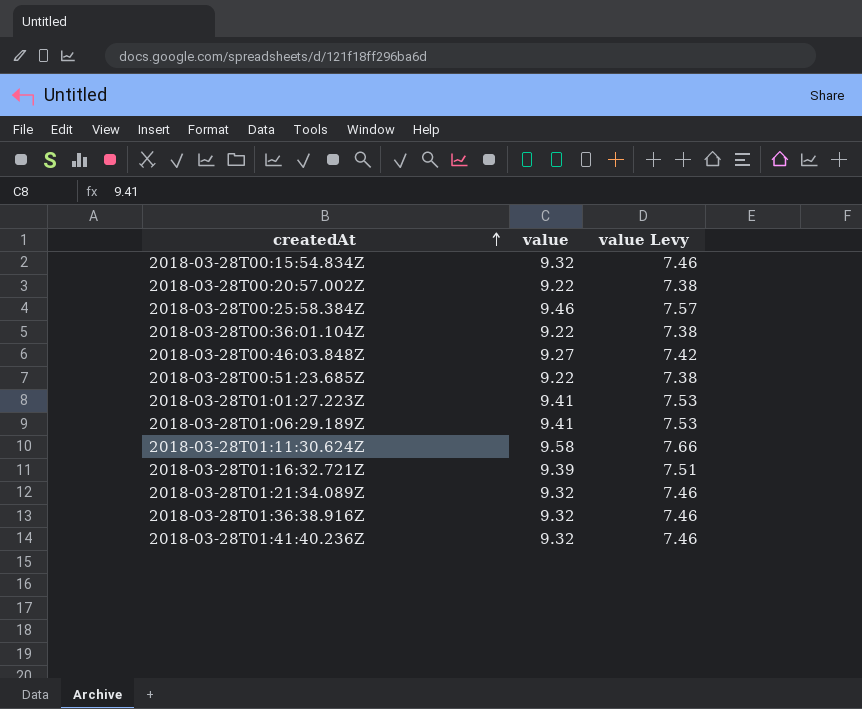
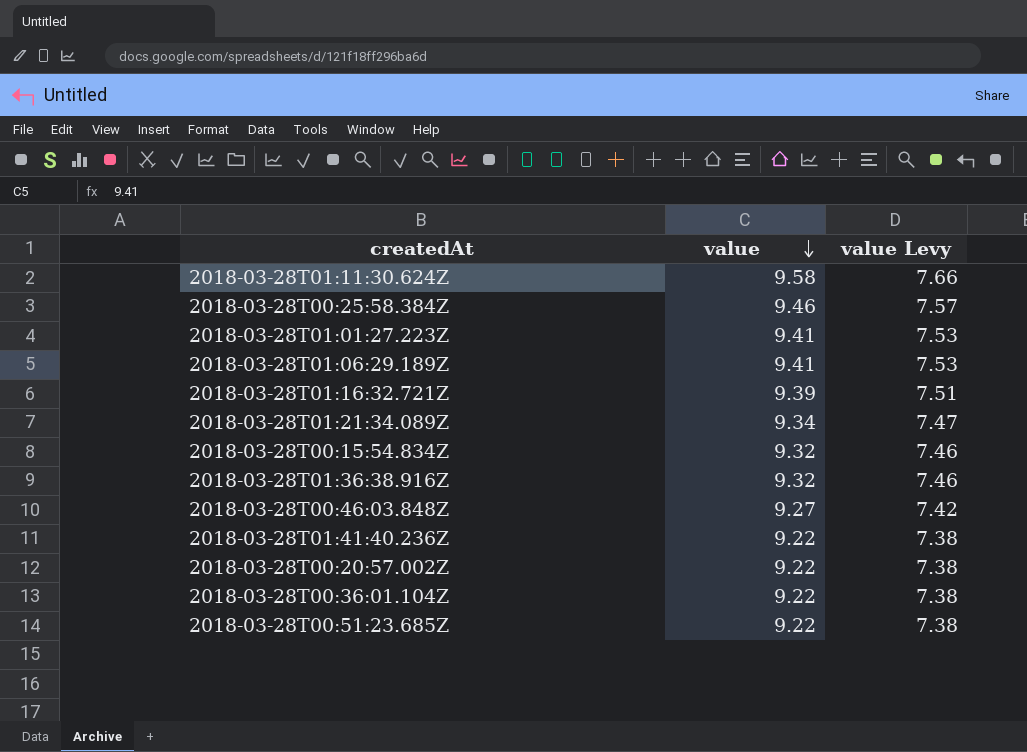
row order: createdAt ascending -> value descending
2018-03-28T01:21:34.089Z | value: 9.32 -> 9.34
2018-03-28T01:21:34.089Z | value Levy: 7.46 -> 7.47
2018-03-28T01:41:40.236Z | value: 9.32 -> 9.22
2018-03-28T01:41:40.236Z | value Levy: 7.46 -> 7.38

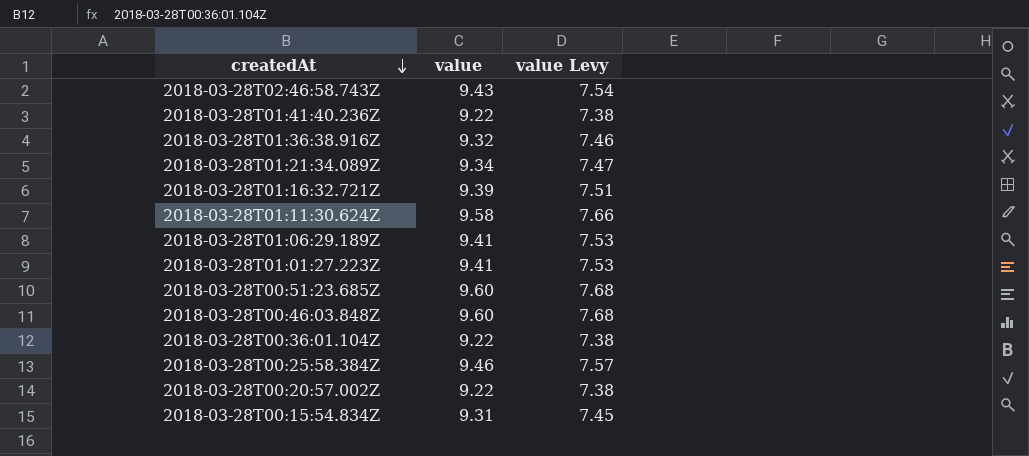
row order: value descending -> createdAt descending
row 2018-03-28T02:46:58.743Z: none -> 9.43 | 7.54
2018-03-28T00:51:23.685Z | value: 9.22 -> 9.60
2018-03-28T00:51:23.685Z | value Levy: 7.38 -> 7.68
2018-03-28T00:46:03.848Z | value: 9.27 -> 9.60
2018-03-28T00:46:03.848Z | value Levy: 7.42 -> 7.68
2018-03-28T00:15:54.834Z | value: 9.32 -> 9.31
2018-03-28T00:15:54.834Z | value Levy: 7.46 -> 7.45

